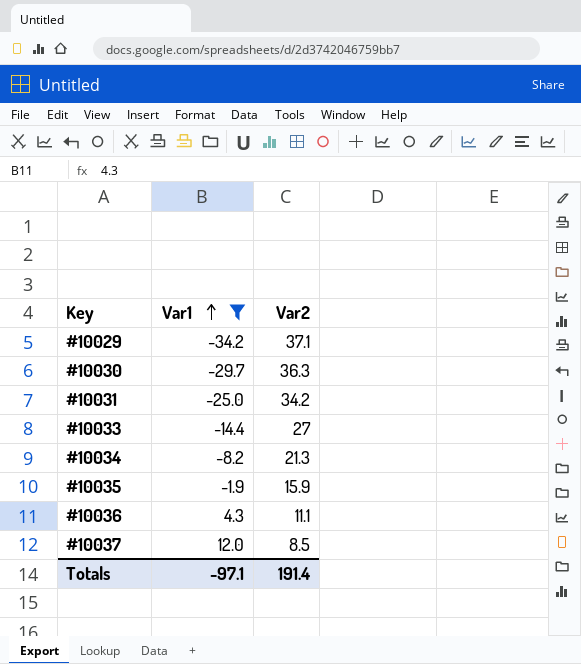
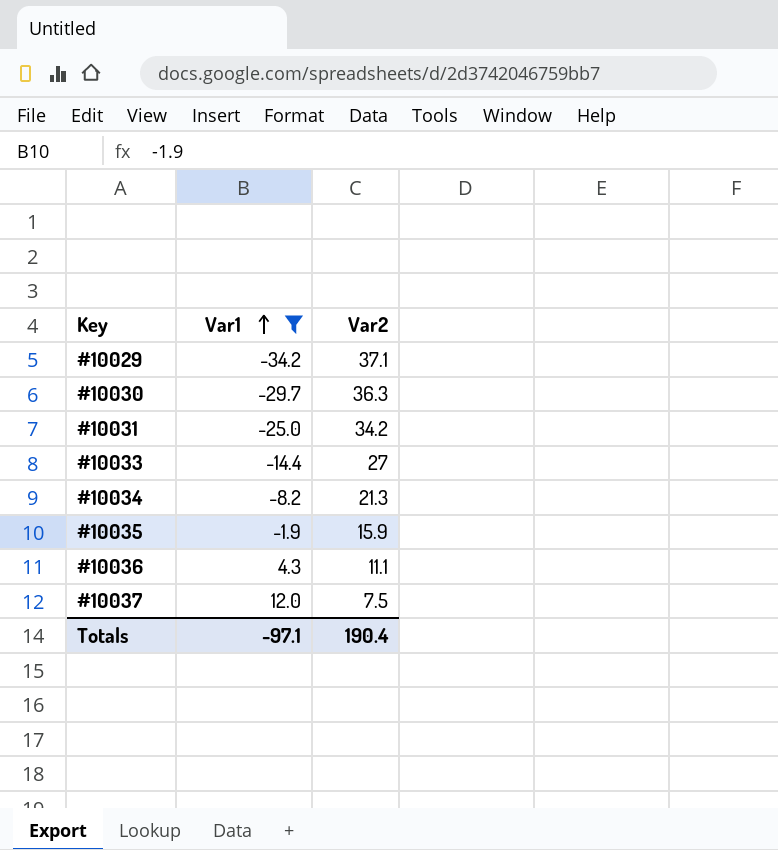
#10037 | Var2: 8.5 -> 7.5
Totals | Var2: 191.4 -> 190.4

